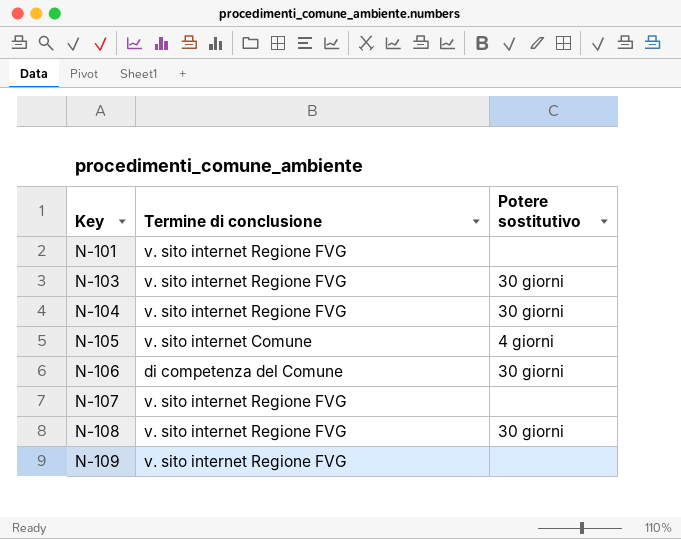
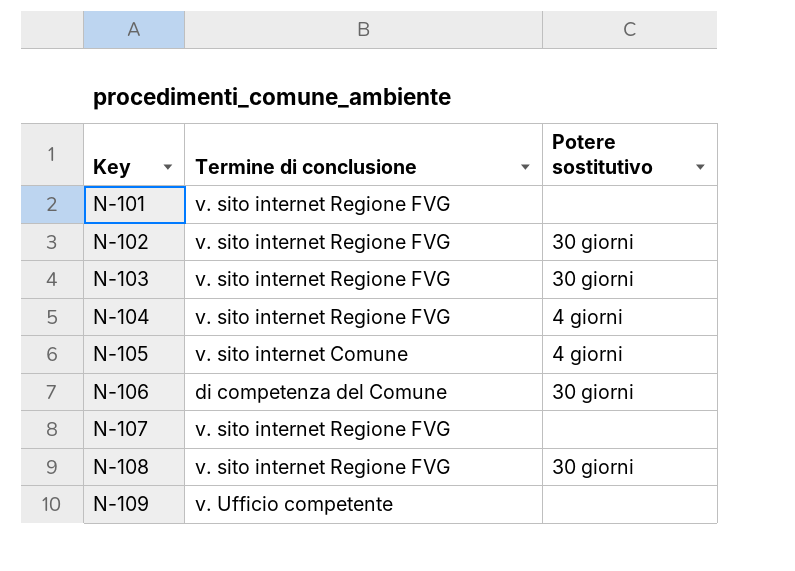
row N-102: none -> v. sito internet Regione FVG | 30 giorni
N-104 | Potere sostitutivo: 30 giorni -> 4 giorni
N-109 | Termine di conclusione: v. sito internet Regione FVG -> v. Ufficio competente

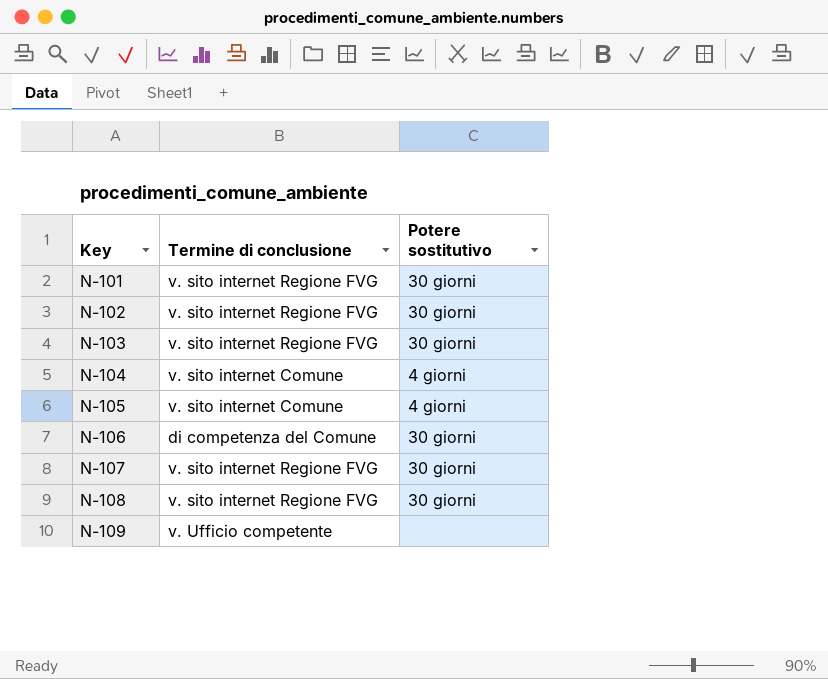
N-101 | Potere sostitutivo: none -> 30 giorni
N-104 | Termine di conclusione: v. sito internet Regione FVG -> v. sito internet Comune
N-107 | Potere sostitutivo: none -> 30 giorni

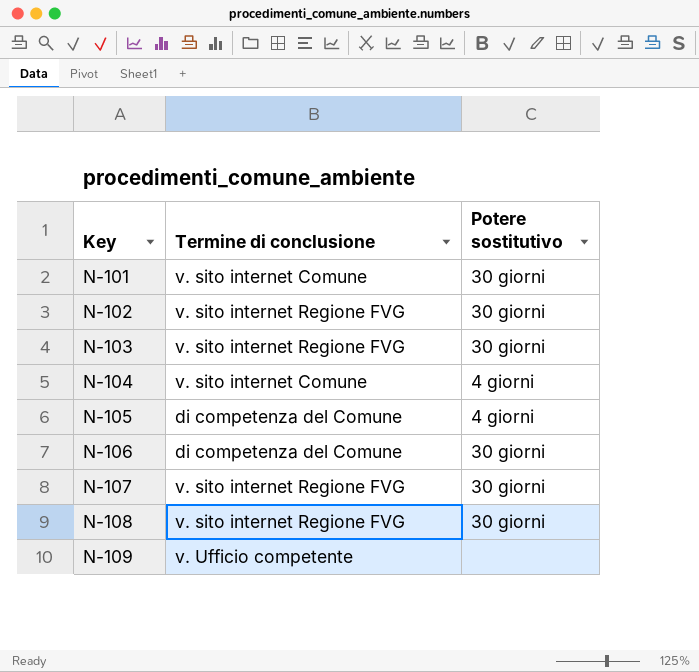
N-101 | Termine di conclusione: v. sito internet Regione FVG -> v. sito internet Comune
N-105 | Termine di conclusione: v. sito internet Comune -> di competenza del Comune

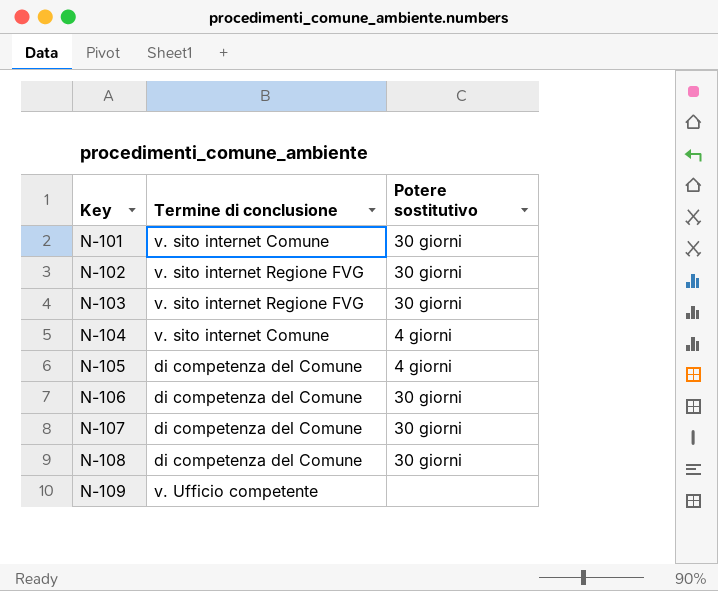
N-107 | Termine di conclusione: v. sito internet Regione FVG -> di competenza del Comune
N-108 | Termine di conclusione: v. sito internet Regione FVG -> di competenza del Comune

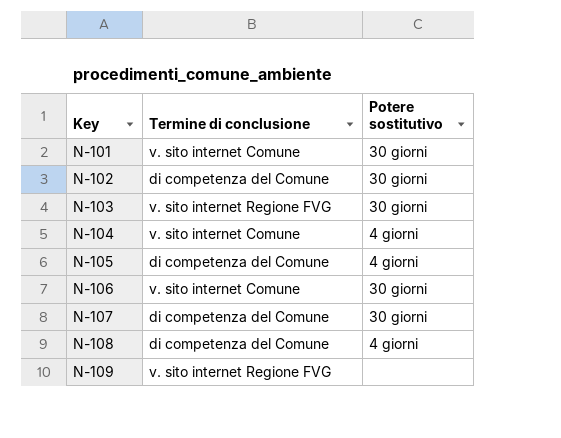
N-102 | Termine di conclusione: v. sito internet Regione FVG -> di competenza del Comune
N-106 | Termine di conclusione: di competenza del Comune -> v. sito internet Comune
N-108 | Potere sostitutivo: 30 giorni -> 4 giorni
N-109 | Termine di conclusione: v. Ufficio competente -> v. sito internet Regione FVG

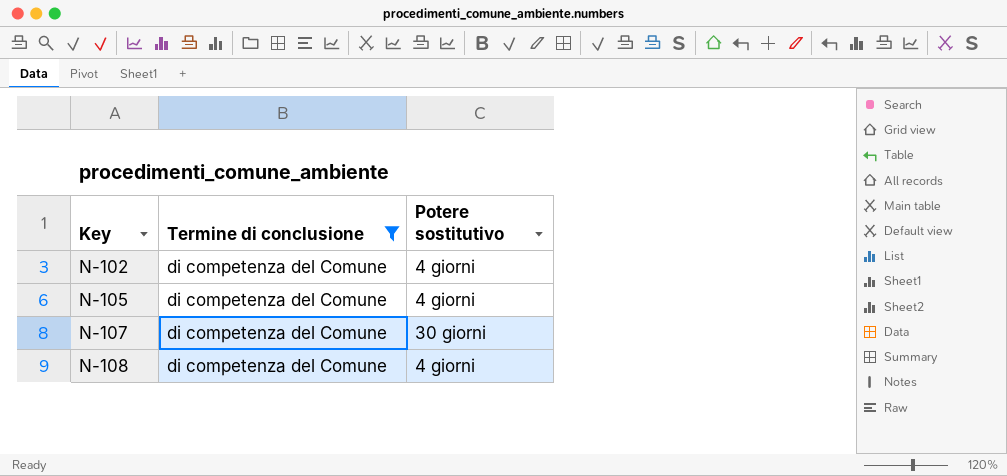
filter: none -> Termine di conclusione = di competenza del Comune
N-102 | Potere sostitutivo: 30 giorni -> 4 giorni

